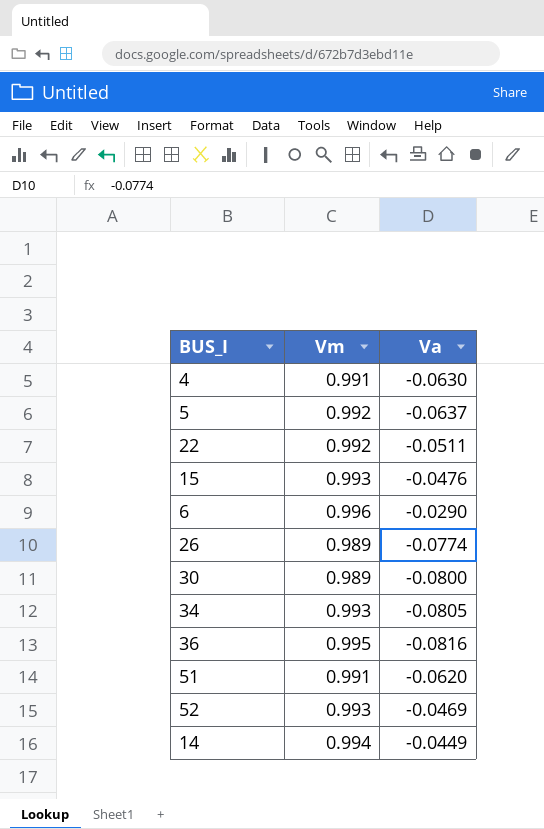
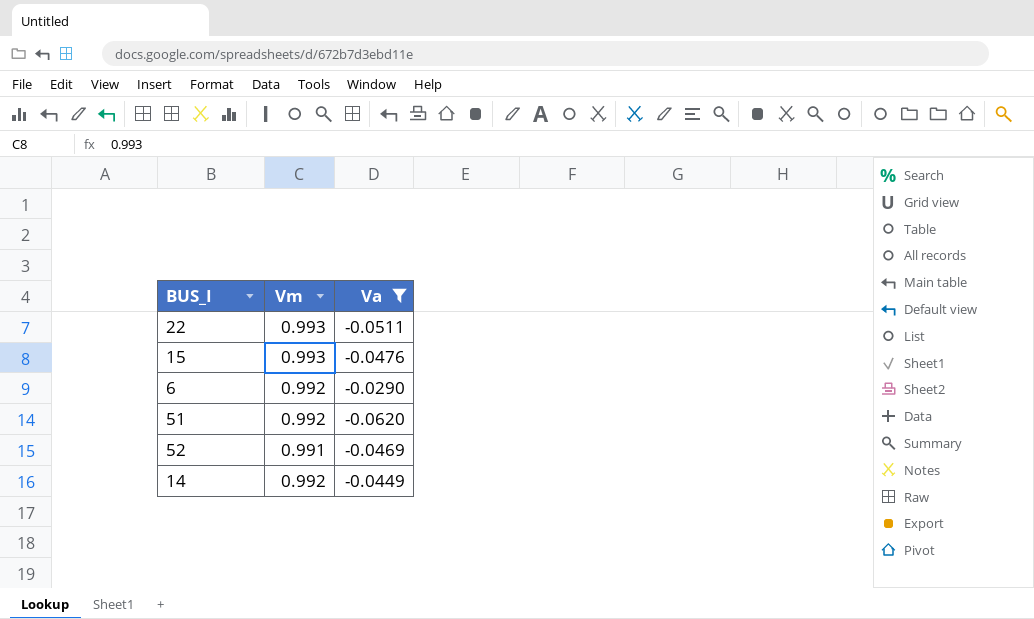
filter: none -> Va >= -0.0620
22 | Vm: 0.992 -> 0.993
6 | Vm: 0.996 -> 0.992
51 | Vm: 0.991 -> 0.992
52 | Vm: 0.993 -> 0.991
14 | Vm: 0.994 -> 0.992

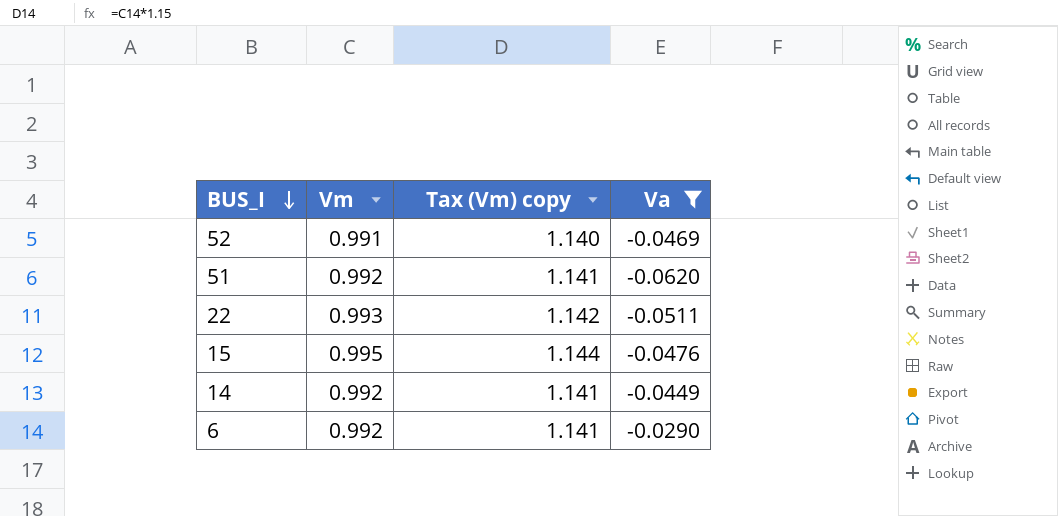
row order: none -> BUS_I descending
column Tax (Vm) copy | formula: none -> [Vm] * 1.15
15 | Vm: 0.993 -> 0.995

